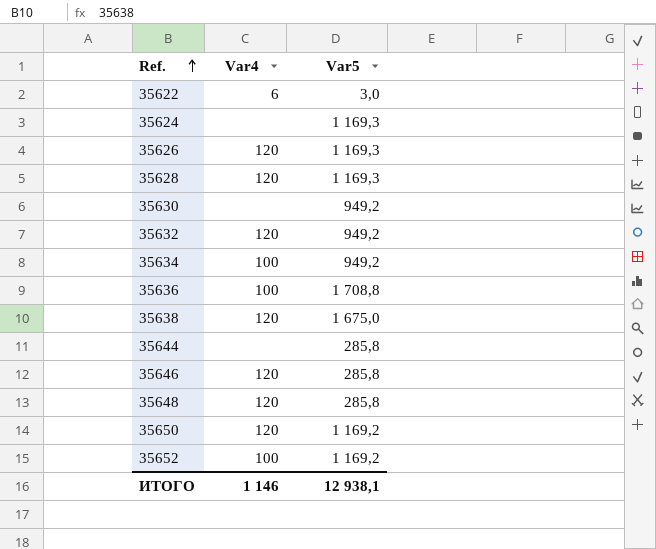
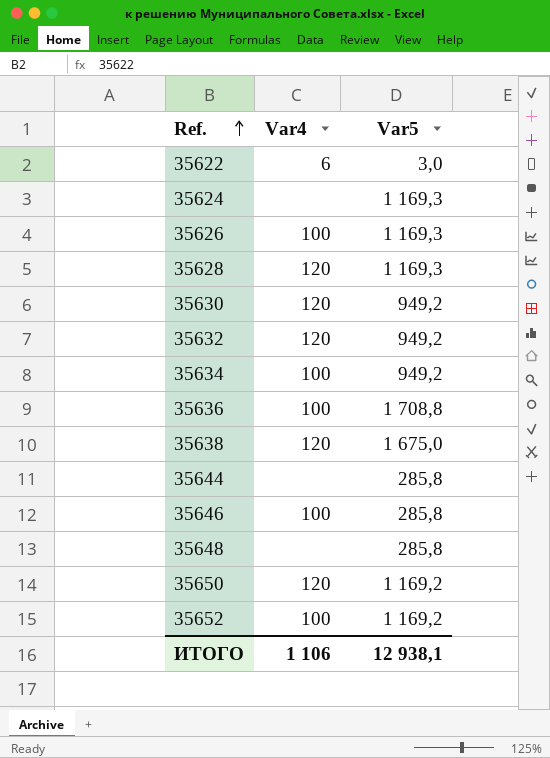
35626 | Var4: 120 -> 100
35630 | Var4: none -> 120
35646 | Var4: 120 -> 100
35648 | Var4: 120 -> none
ИТОГО | Var4: 1 146 -> 1 106

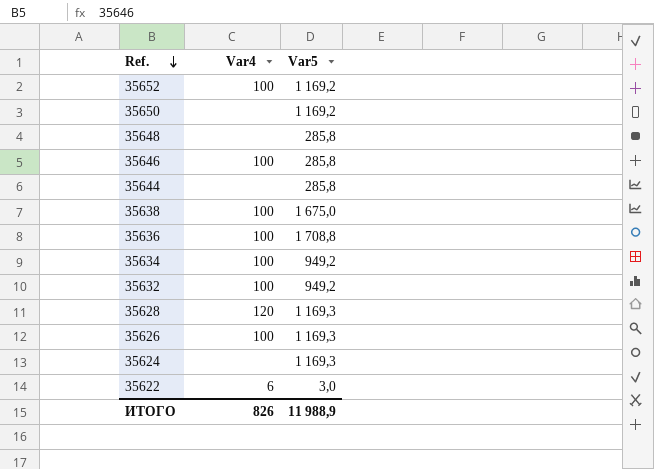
row order: Ref. ascending -> Ref. descending
row 35630: 120 | 949,2 -> none
35650 | Var4: 120 -> none
35638 | Var4: 120 -> 100
35632 | Var4: 120 -> 100
ИТОГО | Var4: 1 106 -> 826
ИТОГО | Var5: 12 938,1 -> 11 988,9

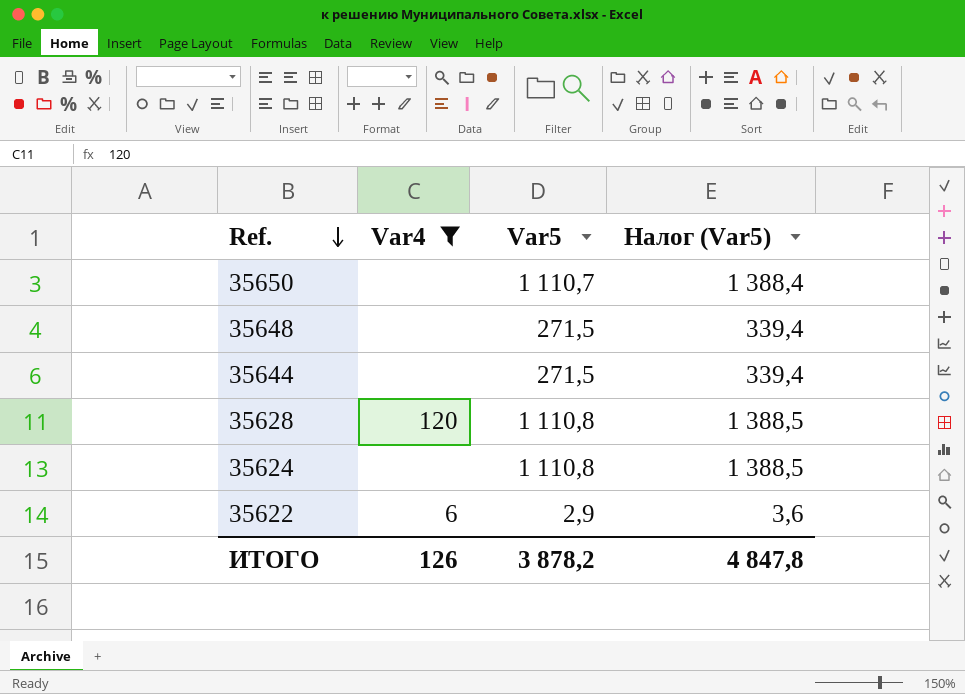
filter: none -> Var4 != 100
column Налог (Var5) | formula: none -> [Var5] * 1,25
35650 | Var5: 1 169,2 -> 1 110,7
35648 | Var5: 285,8 -> 271,5
35644 | Var5: 285,8 -> 271,5
35628 | Var5: 1 169,3 -> 1 110,8
35624 | Var5: 1 169,3 -> 1 110,8
35622 | Var5: 3,0 -> 2,9
ИТОГО | Var4: 826 -> 126
ИТОГО | Var5: 11 988,9 -> 3 878,2

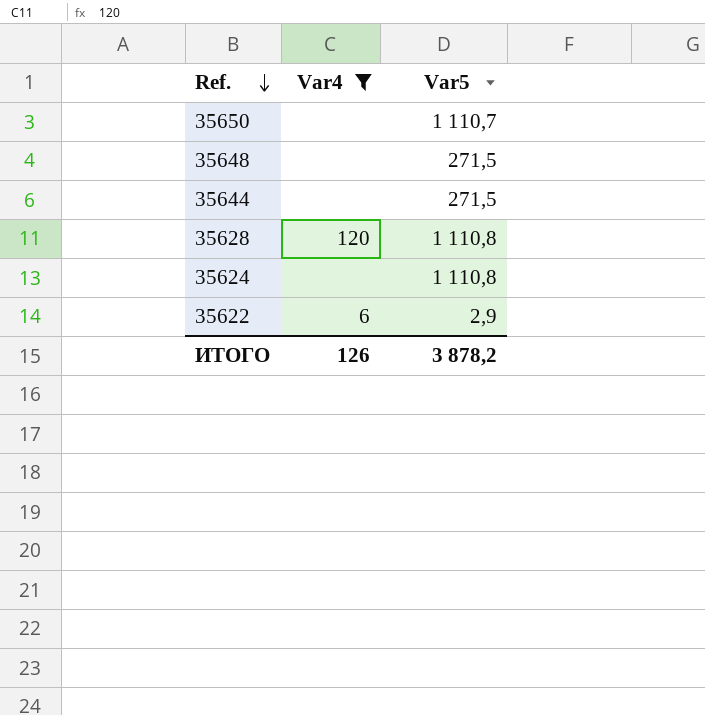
column Налог (Var5) | formula: [Var5] * 1,25 -> none

